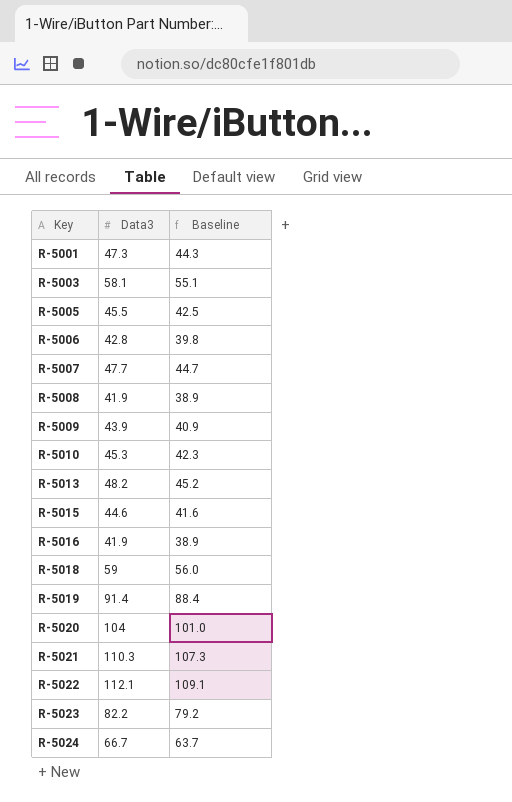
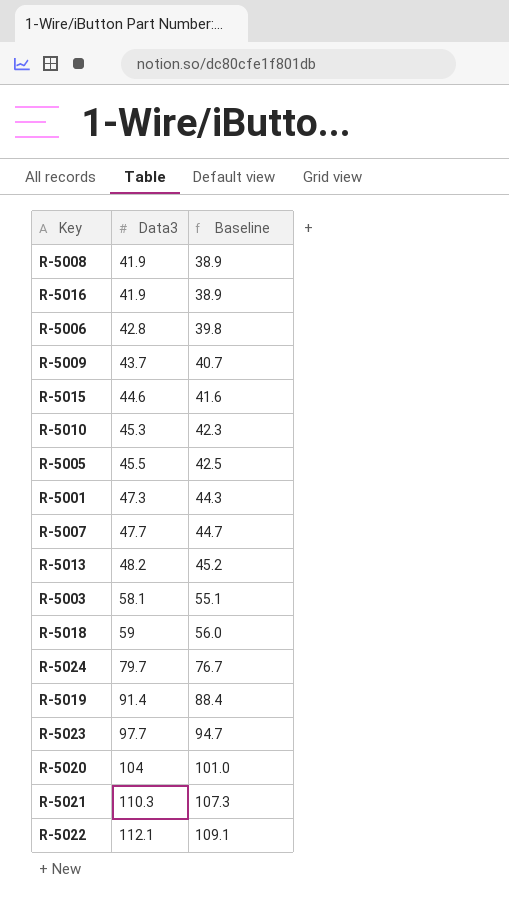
row order: Key ascending -> Data3 ascending
R-5009 | Data3: 43.9 -> 43.7
R-5009 | Baseline: 40.9 -> 40.7
R-5024 | Data3: 66.7 -> 79.7
R-5024 | Baseline: 63.7 -> 76.7
R-5023 | Data3: 82.2 -> 97.7
R-5023 | Baseline: 79.2 -> 94.7

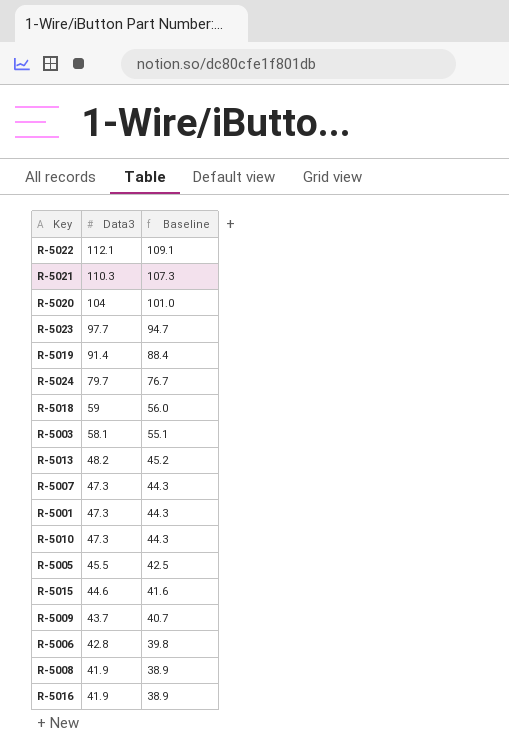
row order: Data3 ascending -> Data3 descending
R-5007 | Data3: 47.7 -> 47.3
R-5007 | Baseline: 44.7 -> 44.3
R-5010 | Data3: 45.3 -> 47.3
R-5010 | Baseline: 42.3 -> 44.3

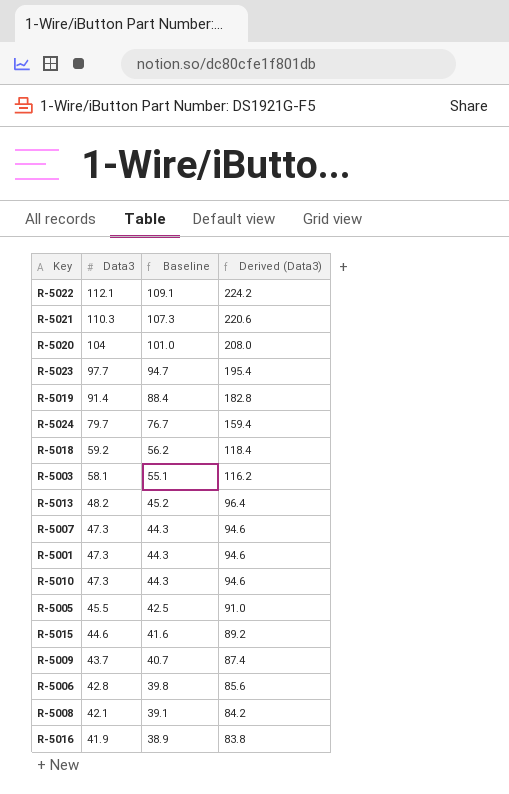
column Derived (Data3) | formula: none -> [Data3] * 2
R-5018 | Data3: 59 -> 59.2
R-5018 | Baseline: 56.0 -> 56.2
R-5008 | Data3: 41.9 -> 42.1
R-5008 | Baseline: 38.9 -> 39.1

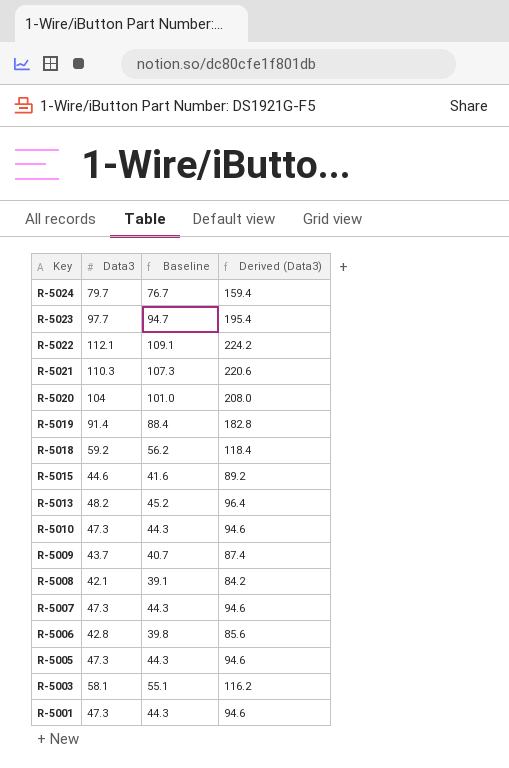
row order: Data3 descending -> Key descending
row R-5016: 41.9 | 38.9 | 83.8 -> none
R-5005 | Data3: 45.5 -> 47.3
R-5005 | Baseline: 42.5 -> 44.3
R-5005 | Derived (Data3): 91.0 -> 94.6

